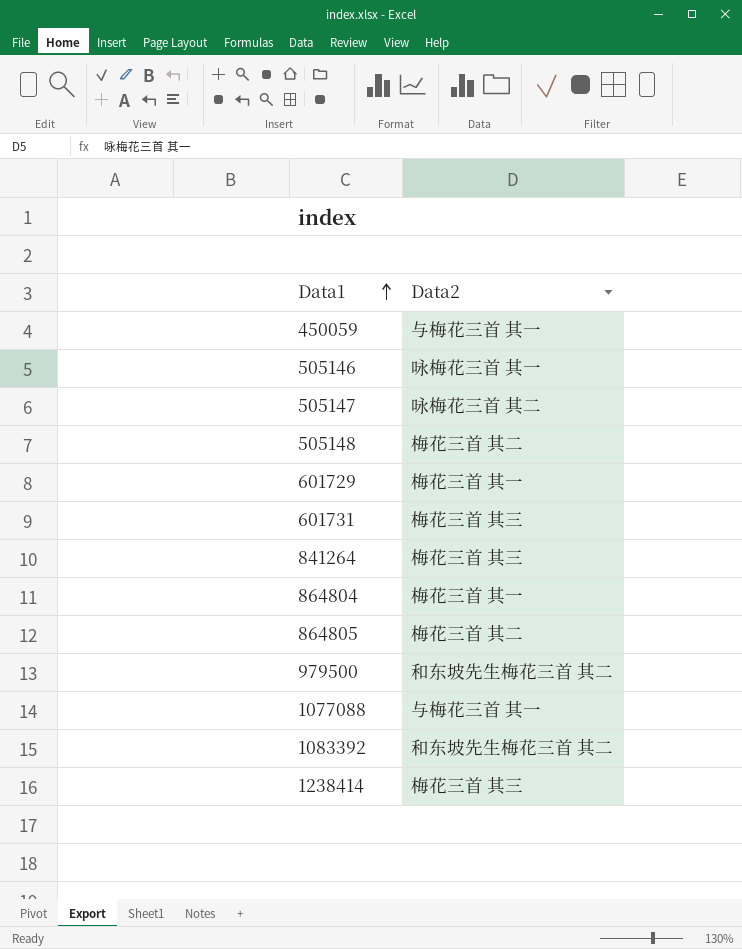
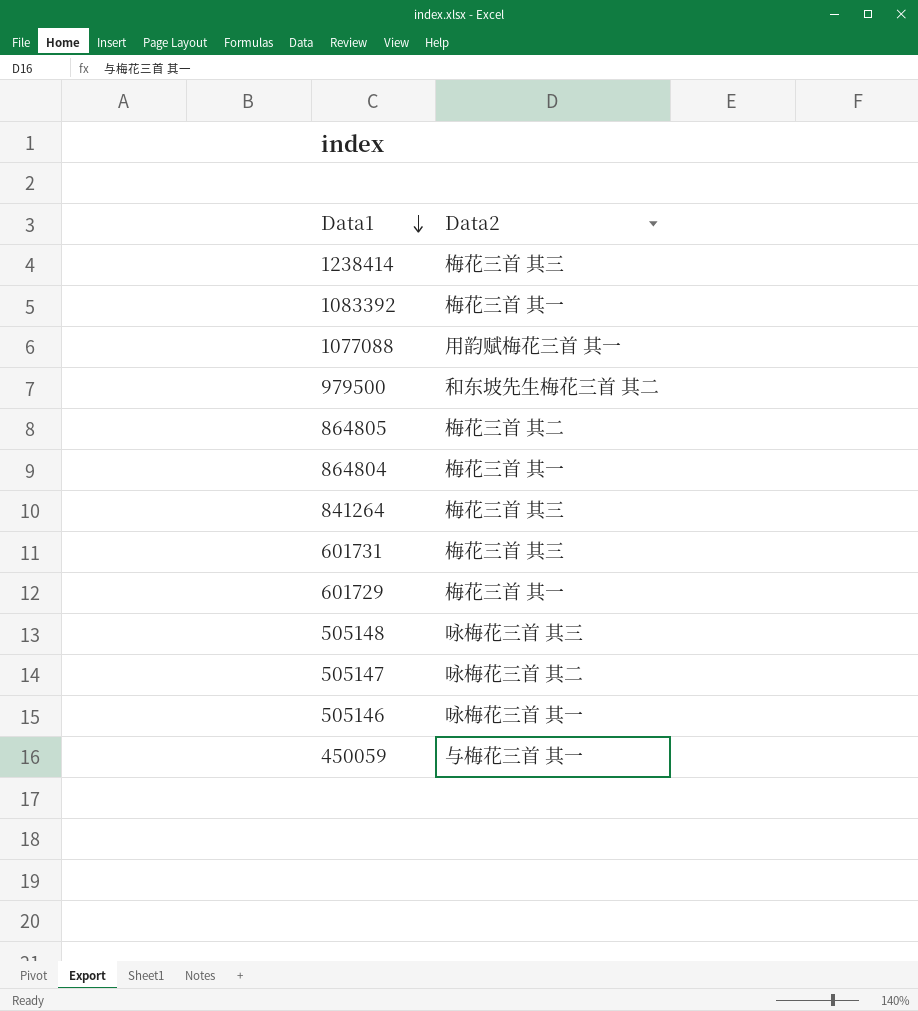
row order: Data1 ascending -> Data1 descending
1083392 | Data2: 和东坡先生梅花三首 其二 -> 梅花三首 其一
1077088 | Data2: 与梅花三首 其一 -> 用韵赋梅花三首 其一
505148 | Data2: 梅花三首 其二 -> 咏梅花三首 其三

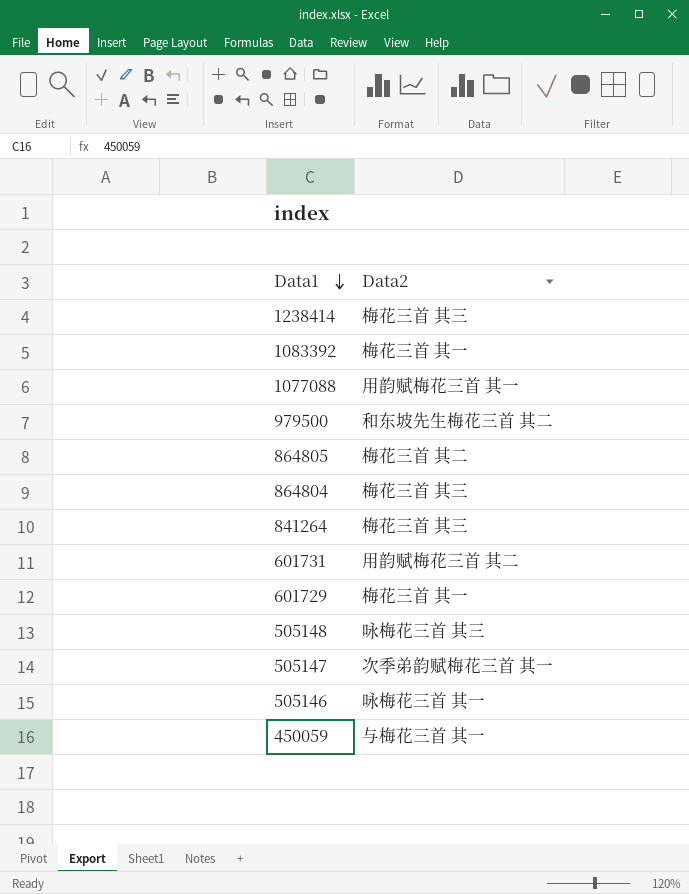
864804 | Data2: 梅花三首 其一 -> 梅花三首 其三
601731 | Data2: 梅花三首 其三 -> 用韵赋梅花三首 其二
505147 | Data2: 咏梅花三首 其二 -> 次季弟韵赋梅花三首 其一

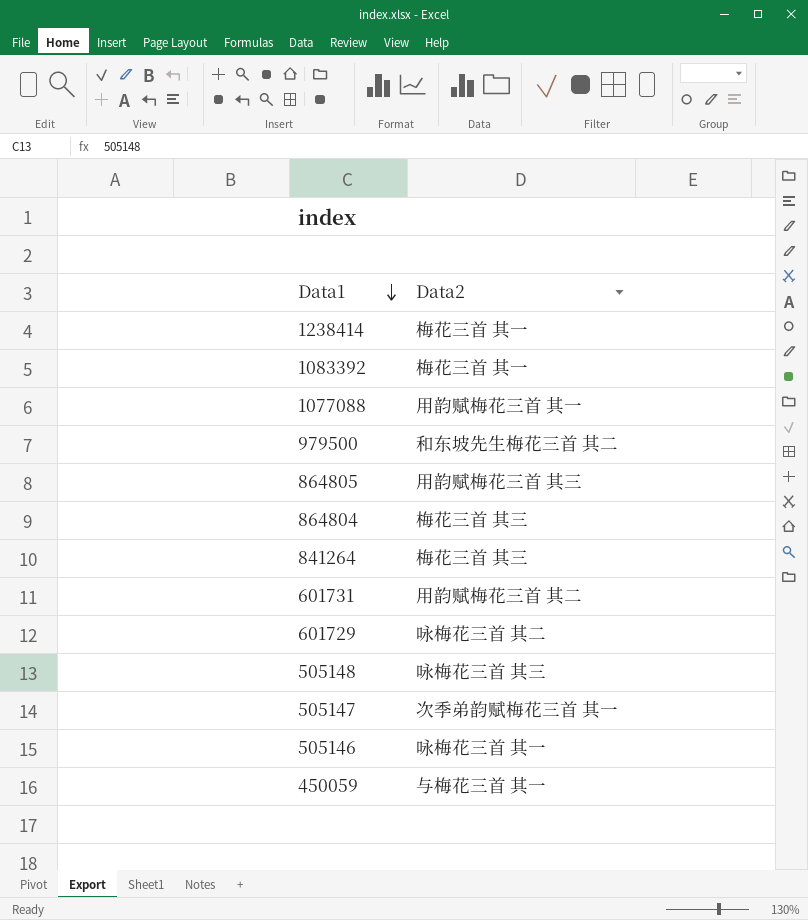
1238414 | Data2: 梅花三首 其三 -> 梅花三首 其一
864805 | Data2: 梅花三首 其二 -> 用韵赋梅花三首 其三
601729 | Data2: 梅花三首 其一 -> 咏梅花三首 其二

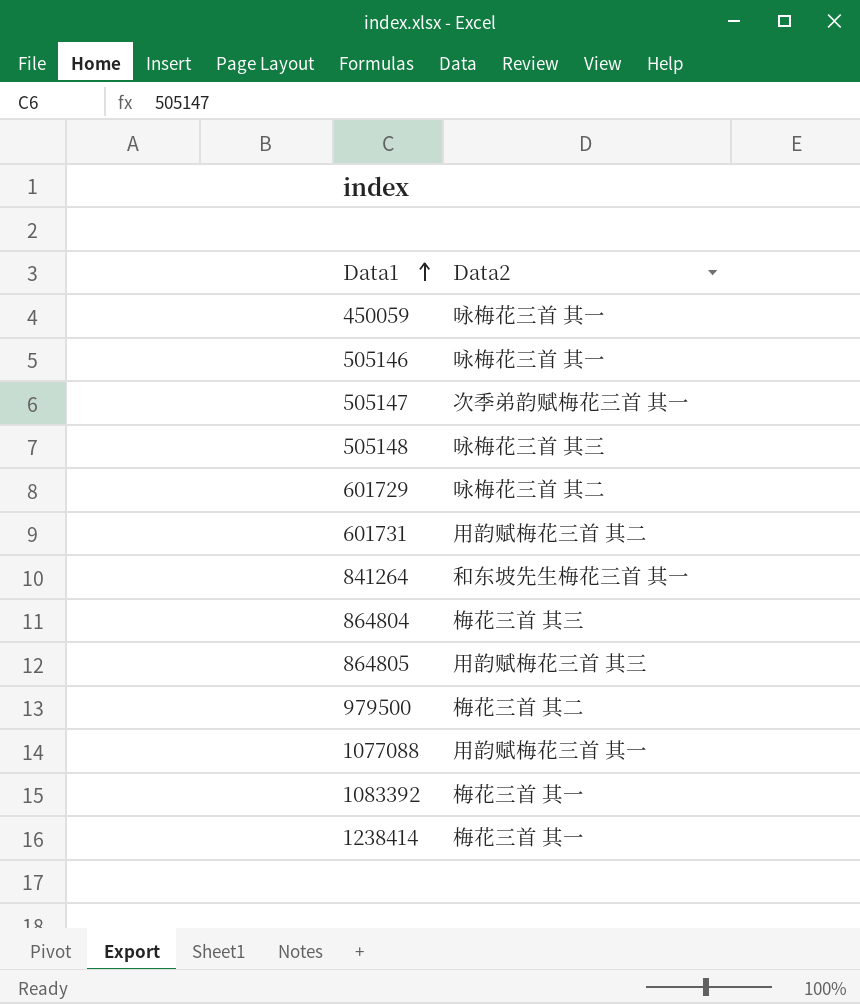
row order: Data1 descending -> Data1 ascending
450059 | Data2: 与梅花三首 其一 -> 咏梅花三首 其一
841264 | Data2: 梅花三首 其三 -> 和东坡先生梅花三首 其一
979500 | Data2: 和东坡先生梅花三首 其二 -> 梅花三首 其二

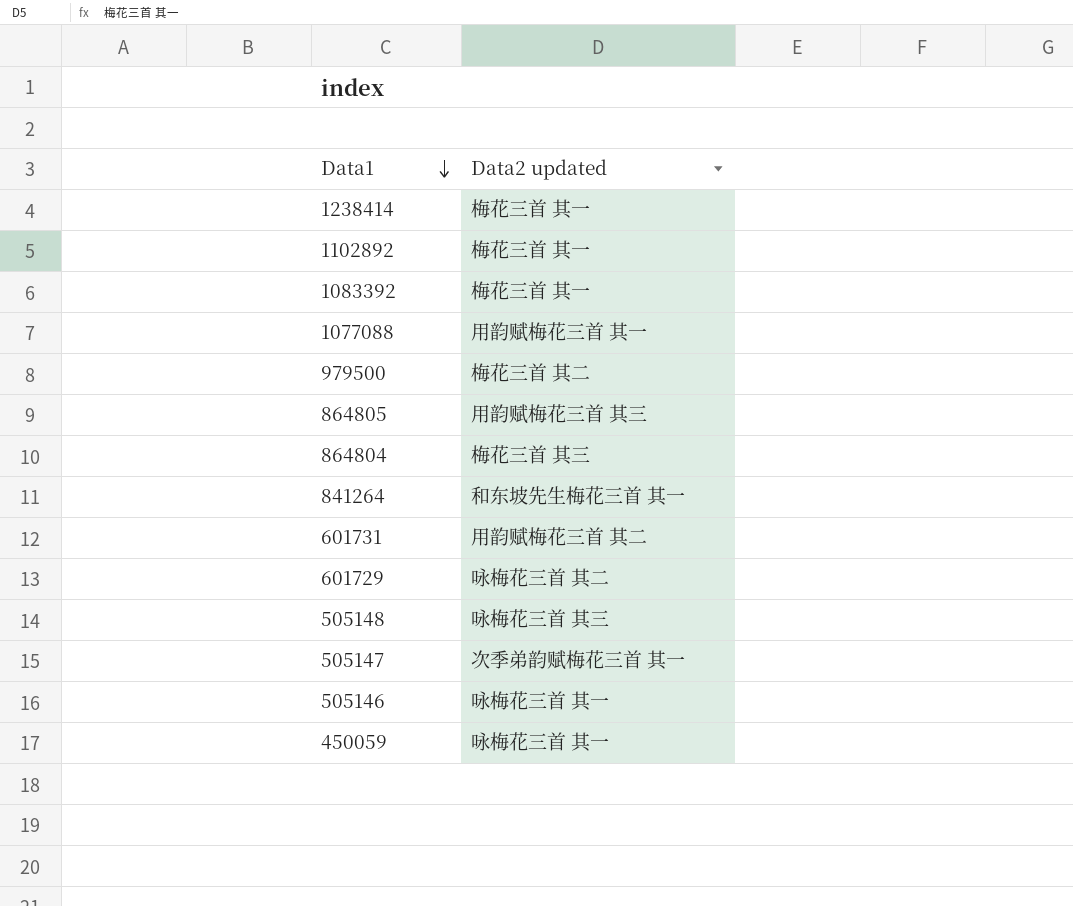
row order: Data1 ascending -> Data1 descending
column name: Data2 -> Data2 updated
row 1102892: none -> 梅花三首 其一

